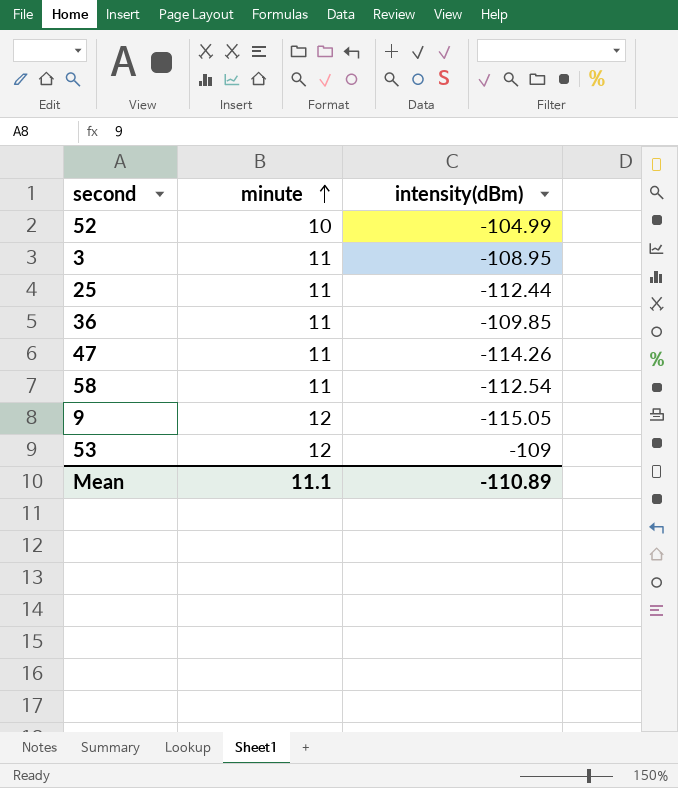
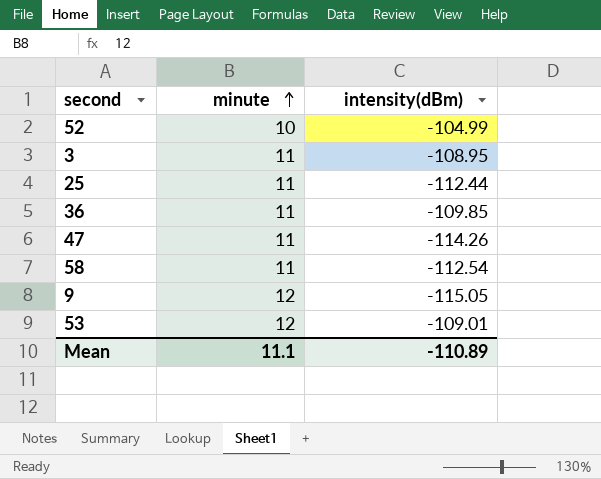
53 | intensity(dBm): -109 -> -109.01

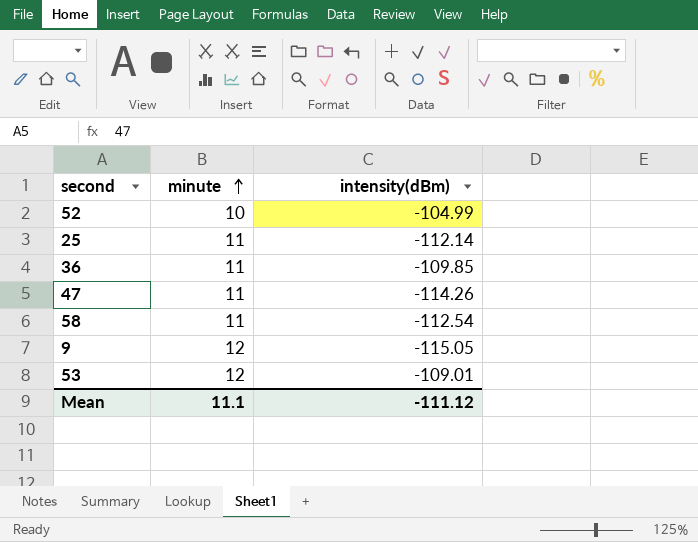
row 3: 11 | -108.95 -> none
25 | intensity(dBm): -112.44 -> -112.14
Mean | intensity(dBm): -110.89 -> -111.12

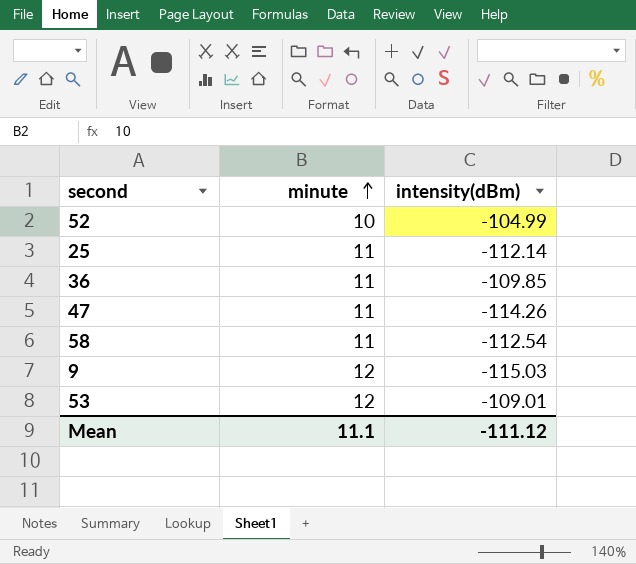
9 | intensity(dBm): -115.05 -> -115.03

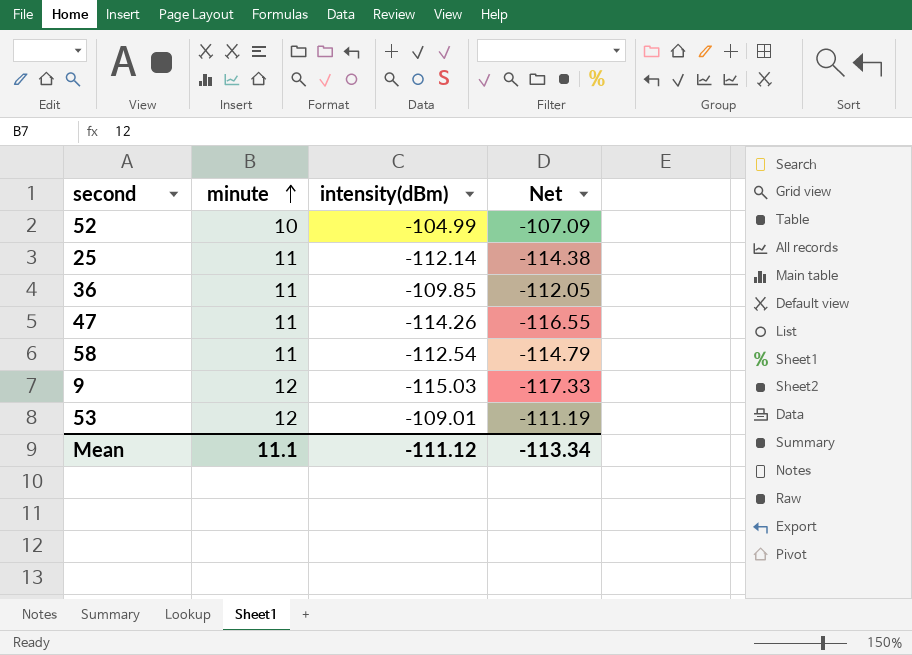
column Net | formula: none -> [intensity(dBm)] * 1.02

